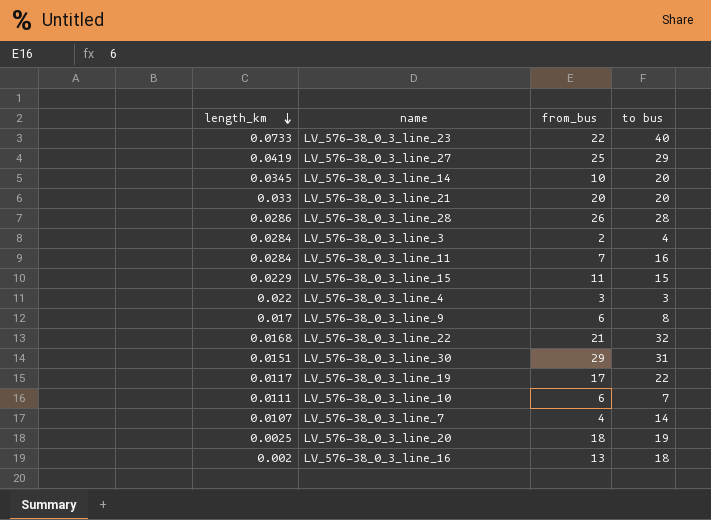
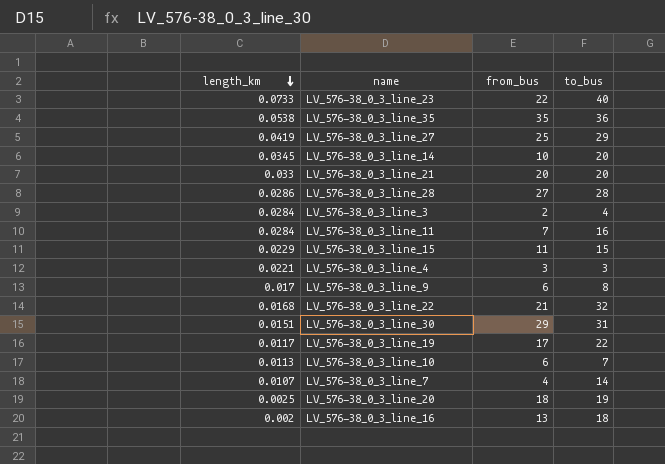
column name: to bus -> to_bus
row LV_576-38_0_3_line_35: none -> 0.0538 | 35 | 36
LV_576-38_0_3_line_28 | from_bus: 26 -> 27
LV_576-38_0_3_line_4 | length_km: 0.022 -> 0.0221
LV_576-38_0_3_line_10 | length_km: 0.0111 -> 0.0113

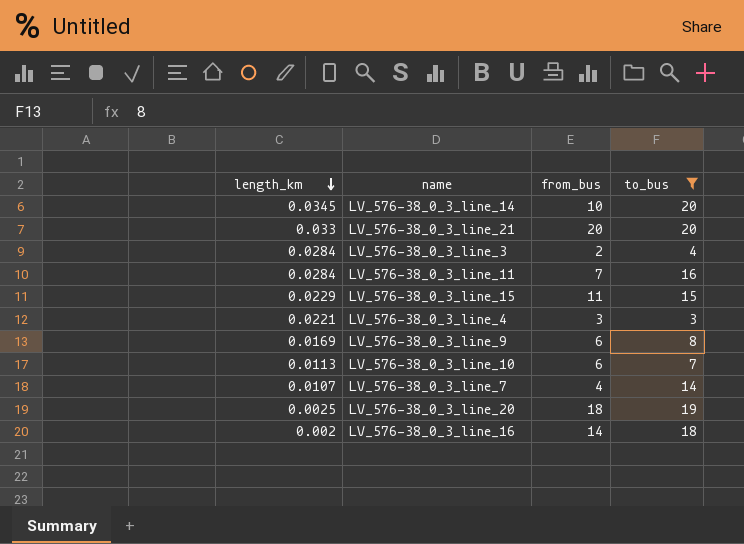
filter: none -> to_bus <= 20
LV_576-38_0_3_line_9 | length_km: 0.017 -> 0.0169
LV_576-38_0_3_line_16 | from_bus: 13 -> 14

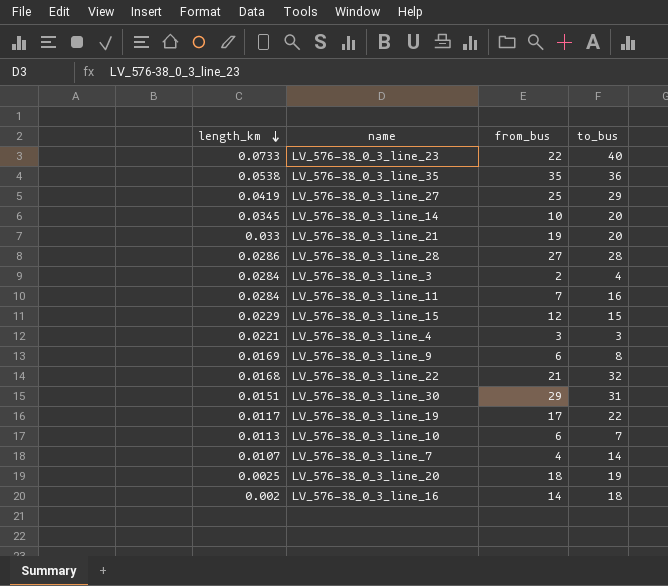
filter: to_bus <= 20 -> none
LV_576-38_0_3_line_21 | from_bus: 20 -> 19
LV_576-38_0_3_line_15 | from_bus: 11 -> 12

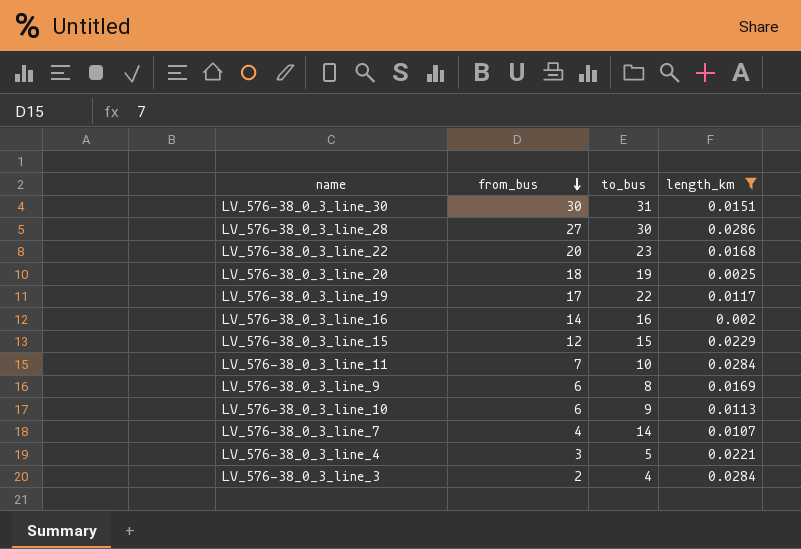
filter: none -> length_km <= 0.0286
row order: length_km descending -> from_bus descending
column length_km | position: 1 -> 4
LV_576-38_0_3_line_30 | from_bus: 29 -> 30
LV_576-38_0_3_line_28 | to_bus: 28 -> 30
LV_576-38_0_3_line_22 | from_bus: 21 -> 20
LV_576-38_0_3_line_22 | to_bus: 32 -> 23
LV_576-38_0_3_line_16 | to_bus: 18 -> 16
LV_576-38_0_3_line_11 | to_bus: 16 -> 10
LV_576-38_0_3_line_10 | to_bus: 7 -> 9
LV_576-38_0_3_line_4 | to_bus: 3 -> 5

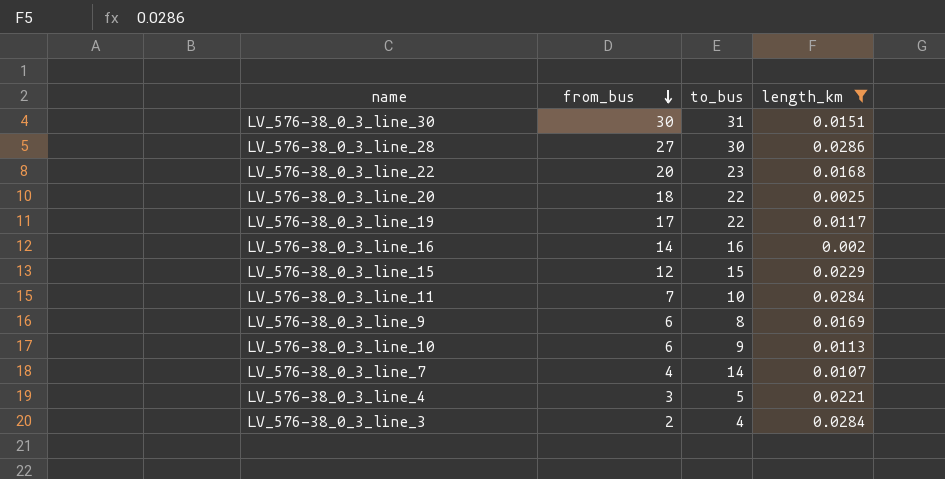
LV_576-38_0_3_line_20 | to_bus: 19 -> 22

